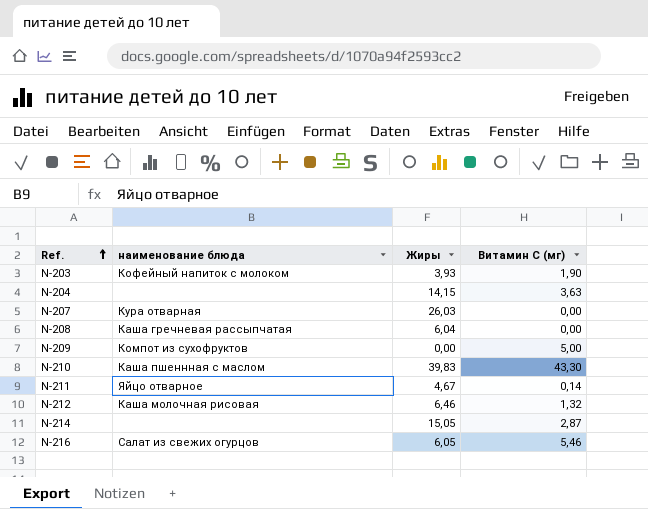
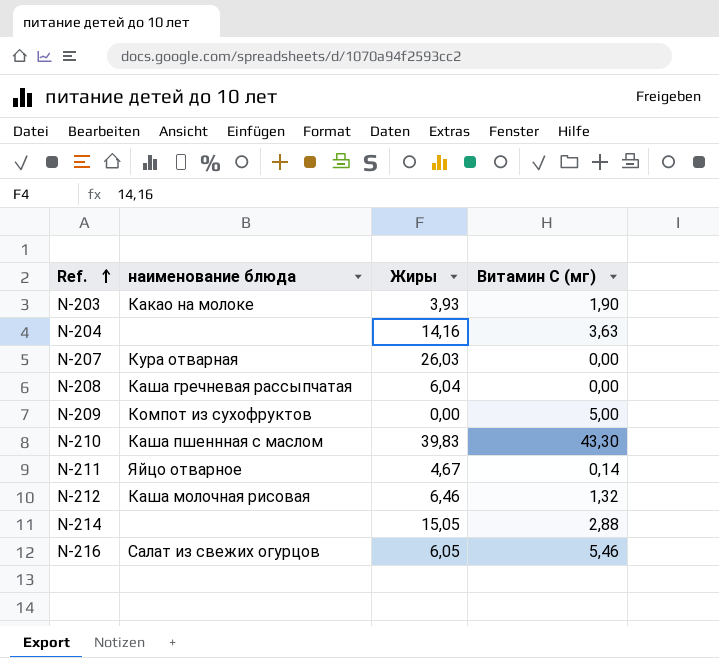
N-203 | наименование блюда: Кофейный напиток с молоком -> Какао на молоке
N-204 | Жиры: 14,15 -> 14,16
N-214 | Витамин С (мг): 2,87 -> 2,88

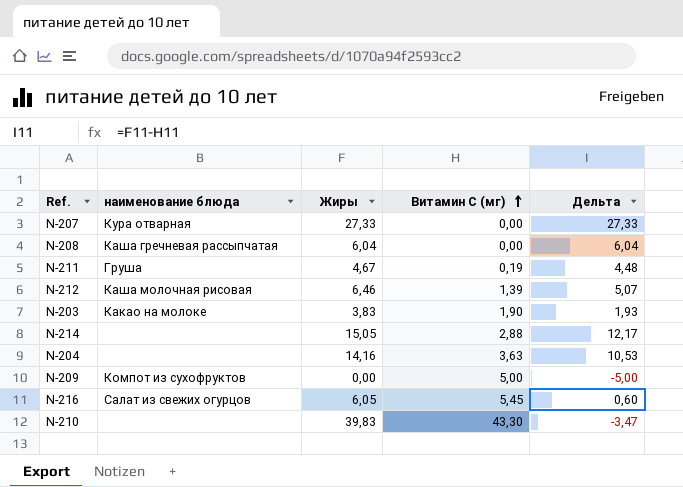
row order: Ref. ascending -> Витамин С (мг) ascending
column Дельта | formula: none -> [Жиры] - [Витамин С (мг)]
N-207 | Жиры: 26,03 -> 27,33
N-211 | наименование блюда: Яйцо отварное -> Груша
N-211 | Витамин С (мг): 0,14 -> 0,19
N-212 | Витамин С (мг): 1,32 -> 1,39
N-203 | Жиры: 3,93 -> 3,83
N-216 | Витамин С (мг): 5,46 -> 5,45
N-210 | наименование блюда: Каша пшеннная с маслом -> none

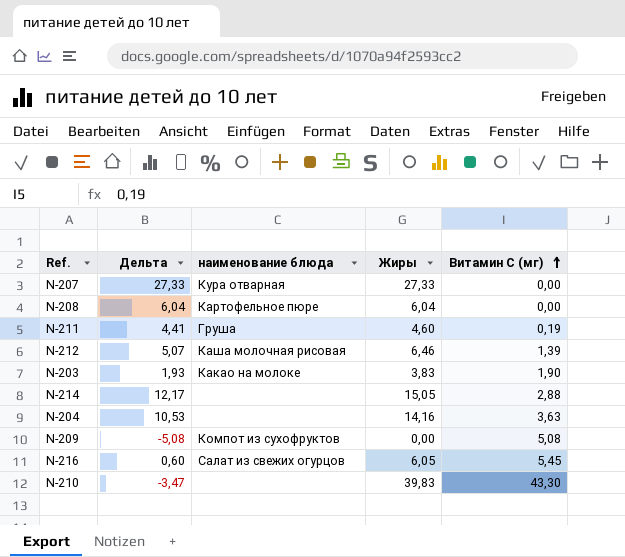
column Дельта | position: 5 -> 2
N-208 | наименование блюда: Каша гречневая рассыпчатая -> Картофельное пюре
N-211 | Дельта: 4,48 -> 4,41
N-211 | Жиры: 4,67 -> 4,60
N-209 | Дельта: -5,00 -> -5,08
N-209 | Витамин С (мг): 5,00 -> 5,08

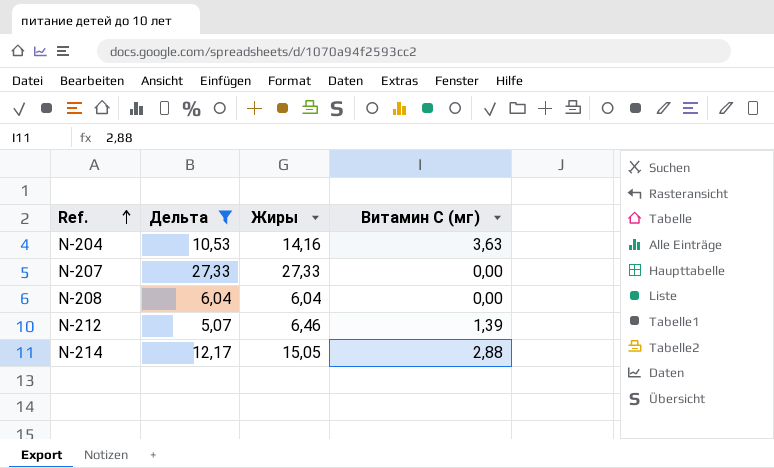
filter: none -> Дельта >= 5,07
row order: Витамин С (мг) ascending -> Ref. ascending
column наименование блюда | position: 3 -> none

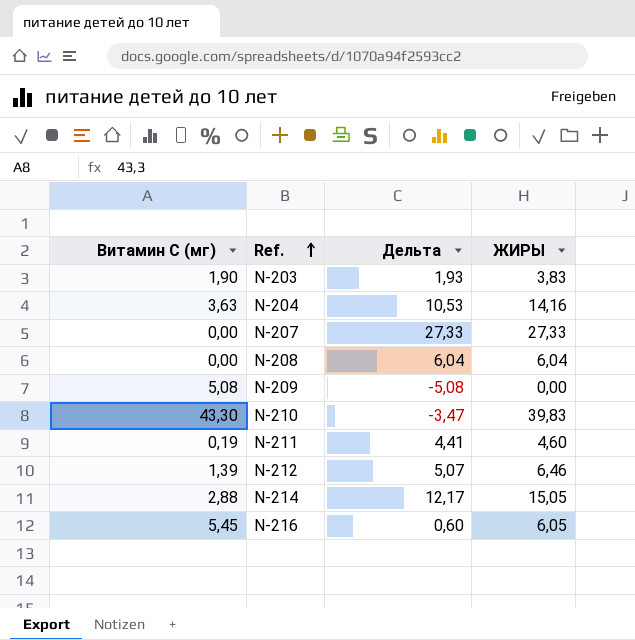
filter: Дельта >= 5,07 -> none
column Витамин С (мг) | position: 4 -> 1
column name: Жиры -> ЖИРЫ

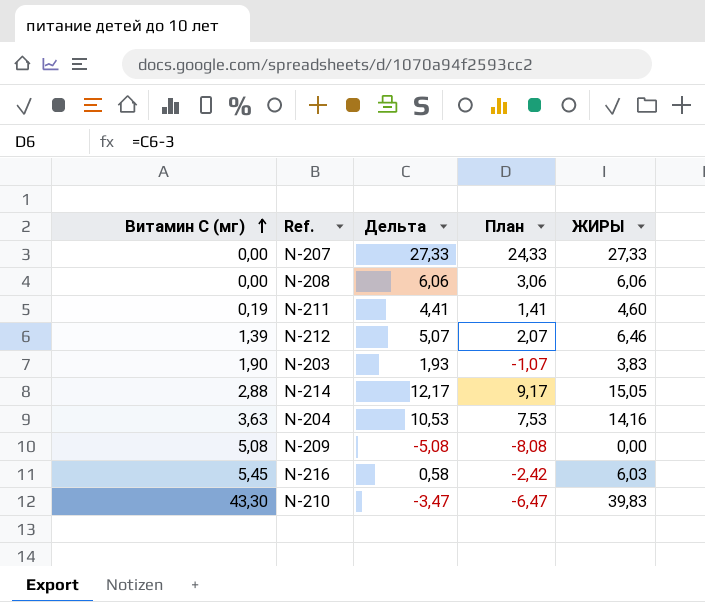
row order: Ref. ascending -> Витамин С (мг) ascending
column План | formula: none -> [Дельта] - 3
N-208 | Дельта: 6,04 -> 6,06
N-208 | ЖИРЫ: 6,04 -> 6,06
N-216 | Дельта: 0,60 -> 0,58
N-216 | ЖИРЫ: 6,05 -> 6,03

